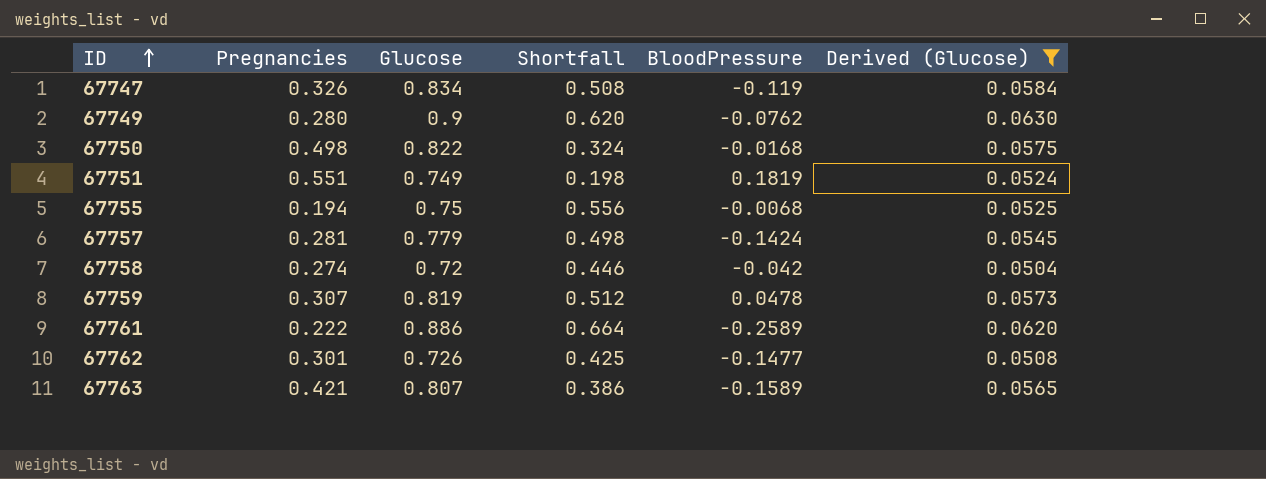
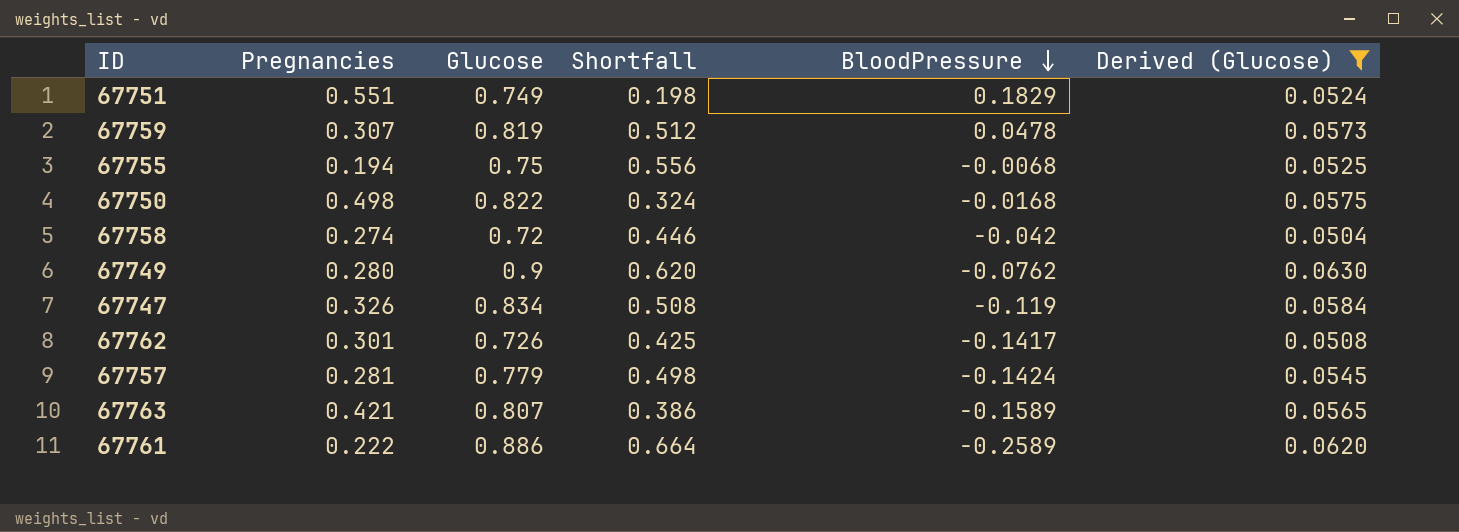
row order: ID ascending -> BloodPressure descending
67751 | BloodPressure: 0.1819 -> 0.1829
67762 | BloodPressure: -0.1477 -> -0.1417

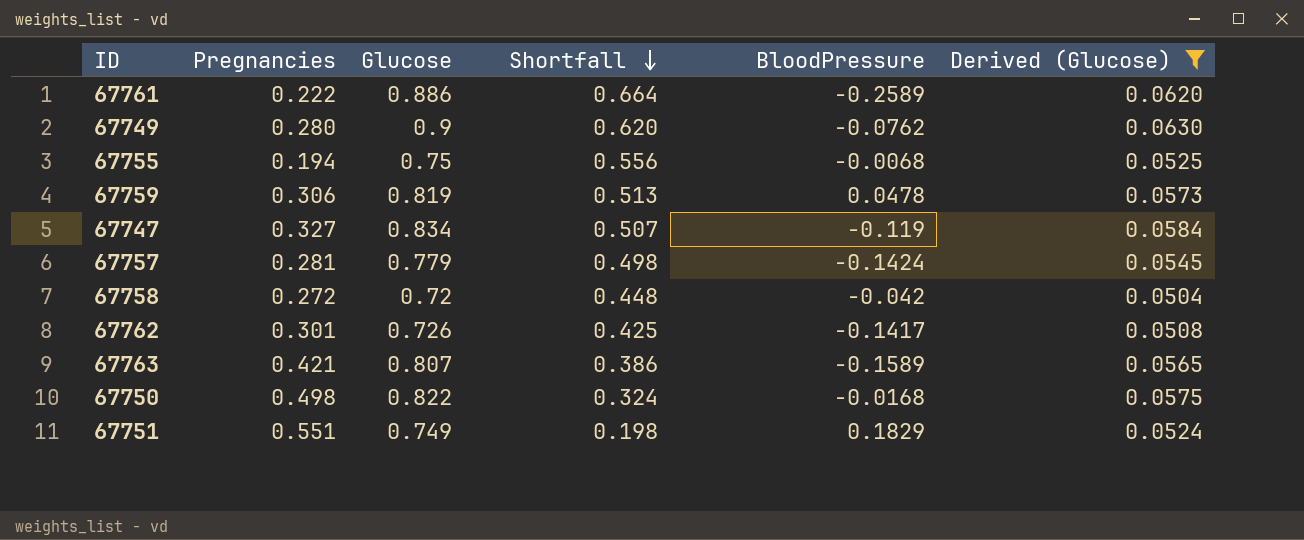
row order: BloodPressure descending -> Shortfall descending
67759 | Pregnancies: 0.307 -> 0.306
67759 | Shortfall: 0.512 -> 0.513
67747 | Pregnancies: 0.326 -> 0.327
67747 | Shortfall: 0.508 -> 0.507
67758 | Pregnancies: 0.274 -> 0.272
67758 | Shortfall: 0.446 -> 0.448

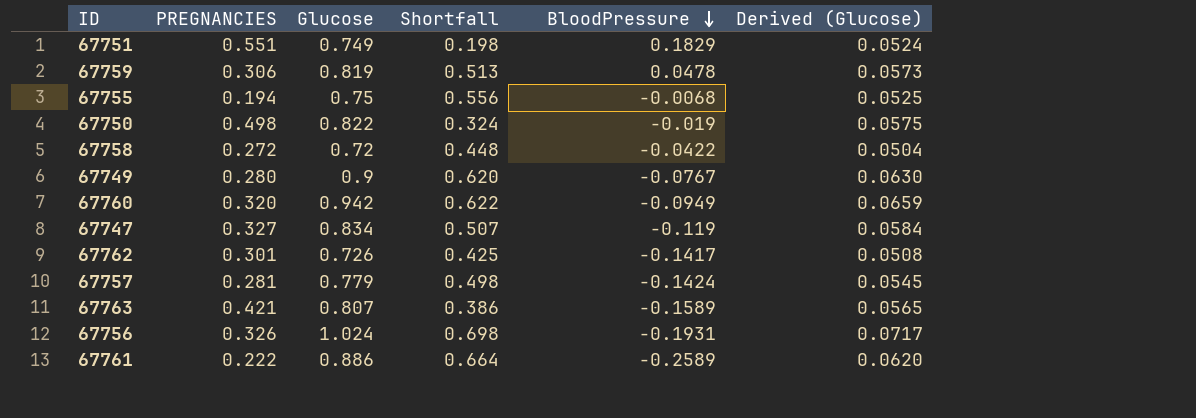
filter: Derived (Glucose) <= 0.0630 -> none
row order: Shortfall descending -> BloodPressure descending
column name: Pregnancies -> PREGNANCIES
67750 | BloodPressure: -0.0168 -> -0.019
67758 | BloodPressure: -0.042 -> -0.0422
67749 | BloodPressure: -0.0762 -> -0.0767

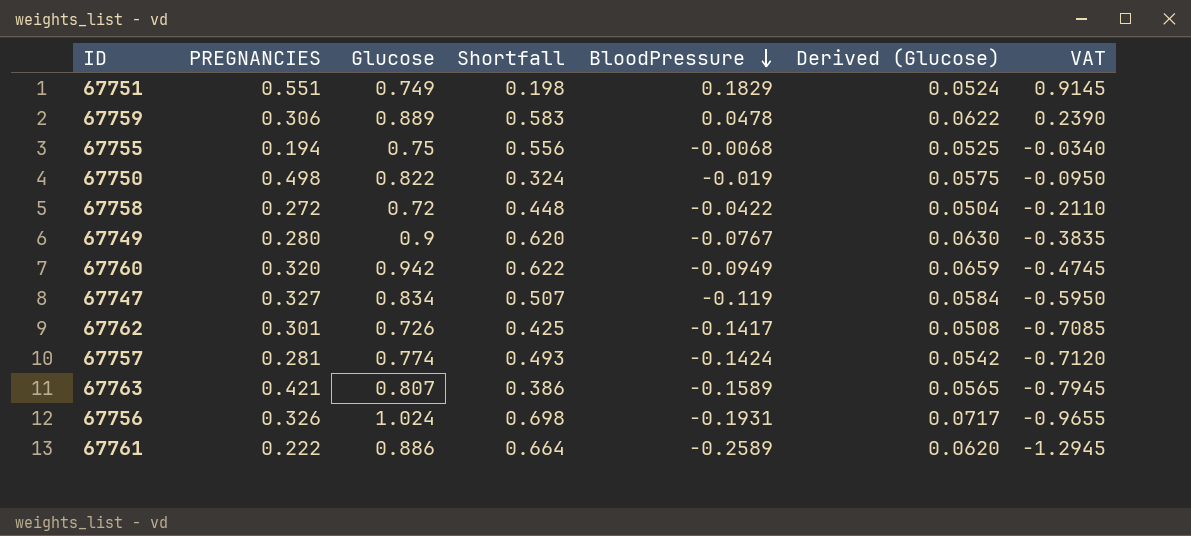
column VAT | formula: none -> [BloodPressure] * 5
67759 | Glucose: 0.819 -> 0.889
67759 | Shortfall: 0.513 -> 0.583
67759 | Derived (Glucose): 0.0573 -> 0.0622
67757 | Glucose: 0.779 -> 0.774
67757 | Shortfall: 0.498 -> 0.493
67757 | Derived (Glucose): 0.0545 -> 0.0542

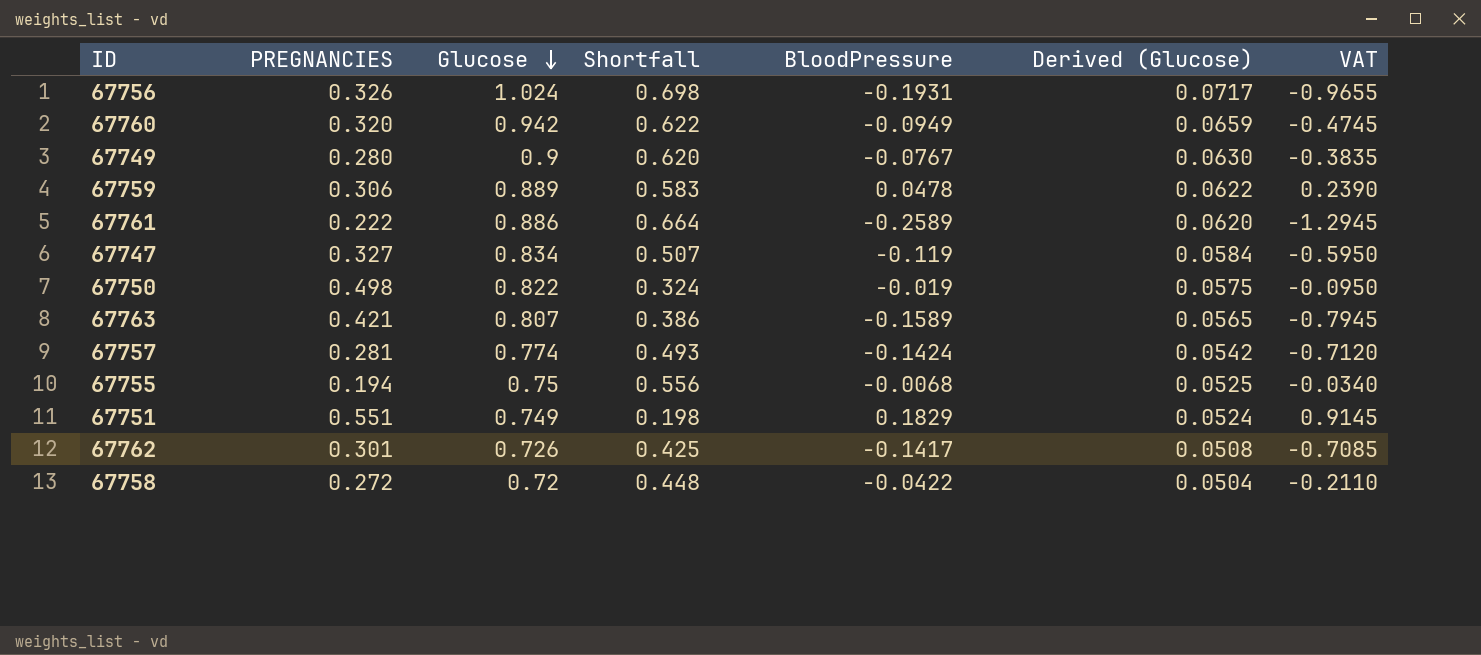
row order: BloodPressure descending -> Glucose descending

